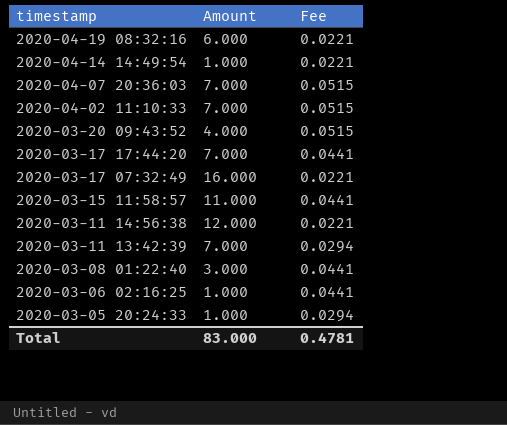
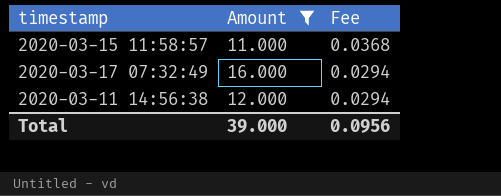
filter: none -> Amount >= 11.000
row order: timestamp descending -> Fee descending
2020-03-15 11:58:57 | Fee: 0.0441 -> 0.0368
2020-03-17 07:32:49 | Fee: 0.0221 -> 0.0294
2020-03-11 14:56:38 | Fee: 0.0221 -> 0.0294
Total | Amount: 83.000 -> 39.000
Total | Fee: 0.4781 -> 0.0956

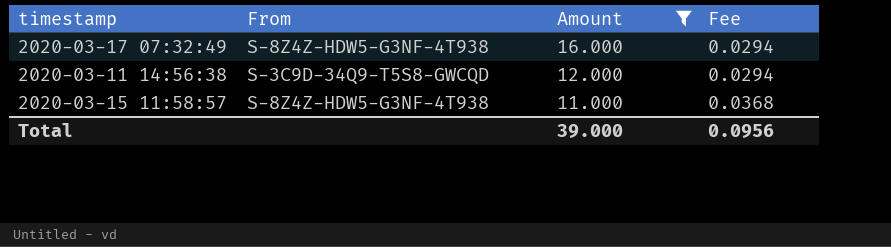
row order: Fee descending -> Amount descending
column From | position: none -> 2

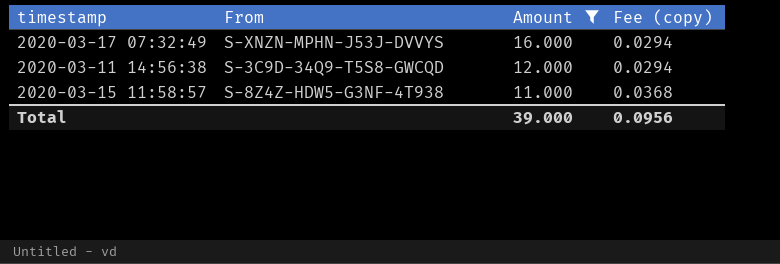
column name: Fee -> Fee (copy)
2020-03-17 07:32:49 | From: S-8Z4Z-HDW5-G3NF-4T938 -> S-XNZN-MPHN-J53J-DVVYS

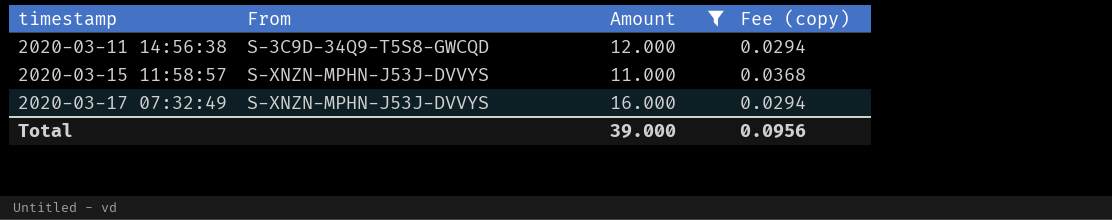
row order: Amount descending -> timestamp ascending
2020-03-15 11:58:57 | From: S-8Z4Z-HDW5-G3NF-4T938 -> S-XNZN-MPHN-J53J-DVVYS

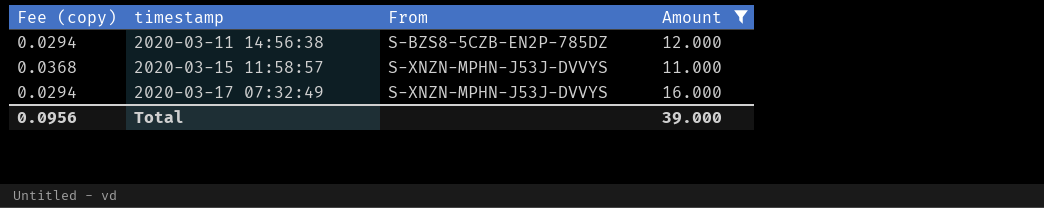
column Fee (copy) | position: 4 -> 1
2020-03-11 14:56:38 | From: S-3C9D-34Q9-T5S8-GWCQD -> S-BZS8-5CZB-EN2P-785DZ

